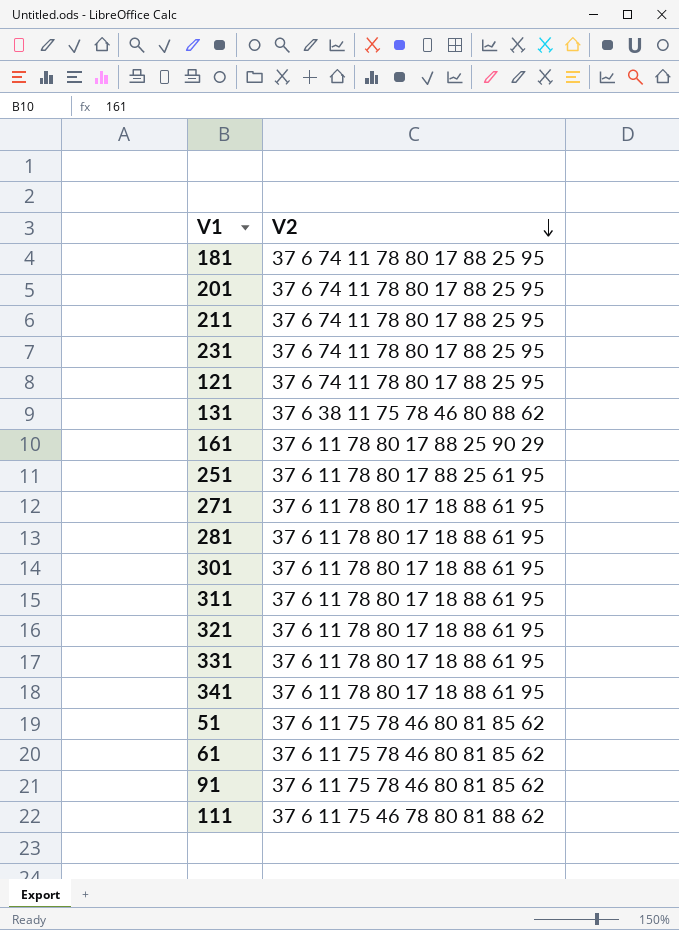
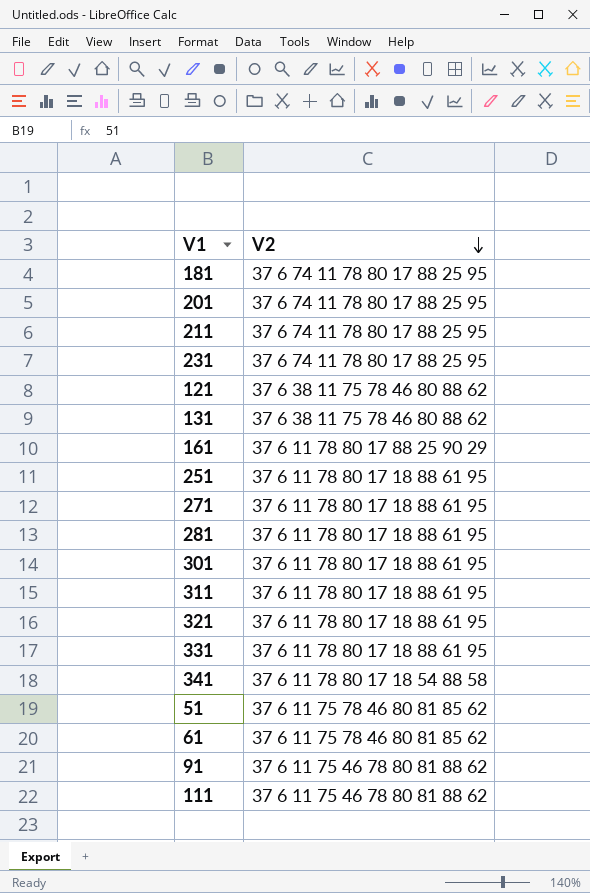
121 | V2: 37 6 74 11 78 80 17 88 25 95 -> 37 6 38 11 75 78 46 80 88 62
251 | V2: 37 6 11 78 80 17 88 25 61 95 -> 37 6 11 78 80 17 18 88 61 95
341 | V2: 37 6 11 78 80 17 18 88 61 95 -> 37 6 11 78 80 17 18 54 88 58
91 | V2: 37 6 11 75 78 46 80 81 85 62 -> 37 6 11 75 46 78 80 81 88 62

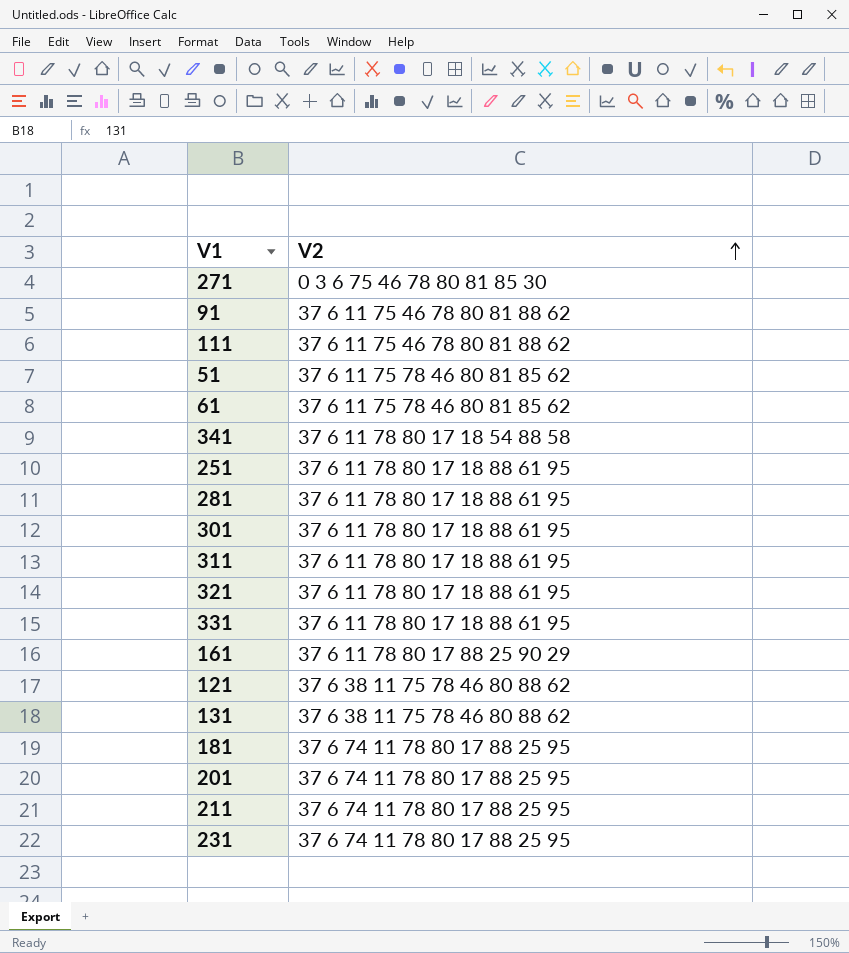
row order: V2 descending -> V2 ascending
271 | V2: 37 6 11 78 80 17 18 88 61 95 -> 0 3 6 75 46 78 80 81 85 30

